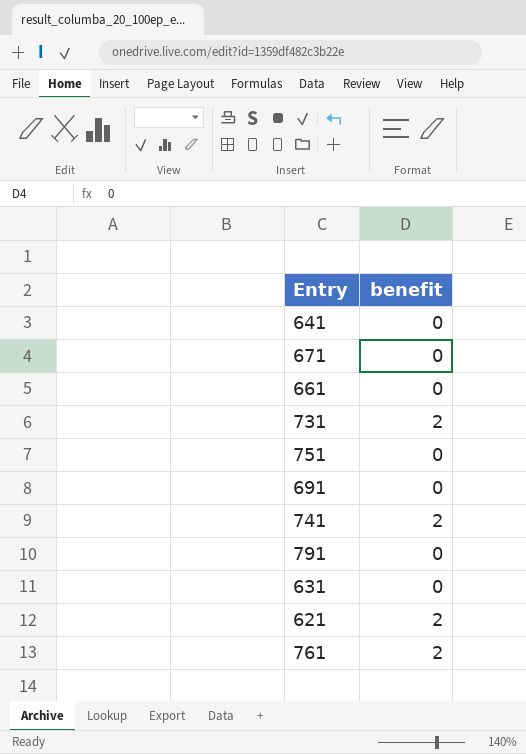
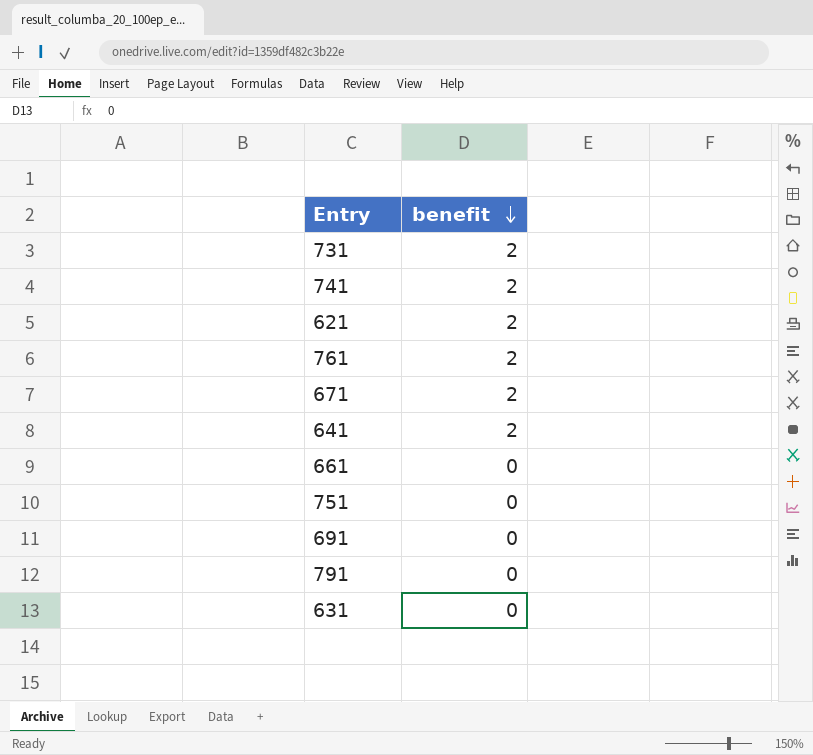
row order: none -> benefit descending
671 | benefit: 0 -> 2
641 | benefit: 0 -> 2

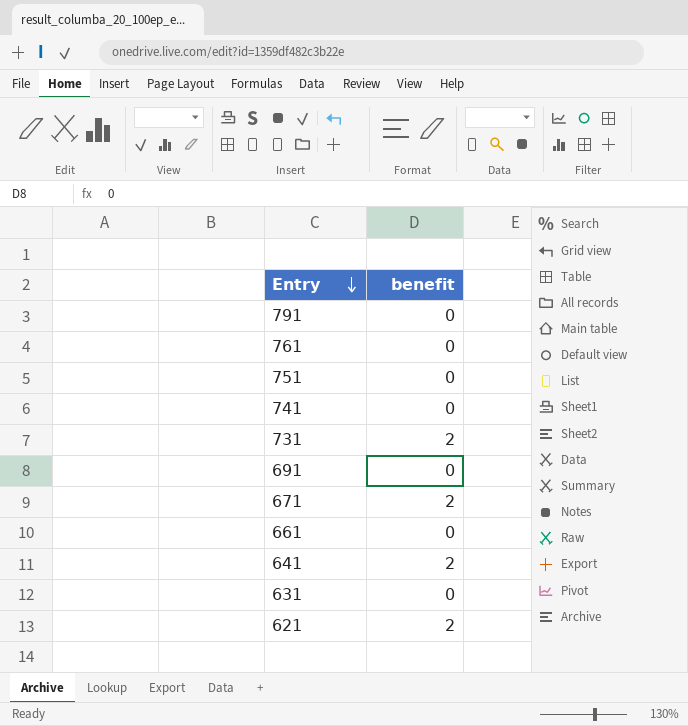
row order: benefit descending -> Entry descending
761 | benefit: 2 -> 0
741 | benefit: 2 -> 0

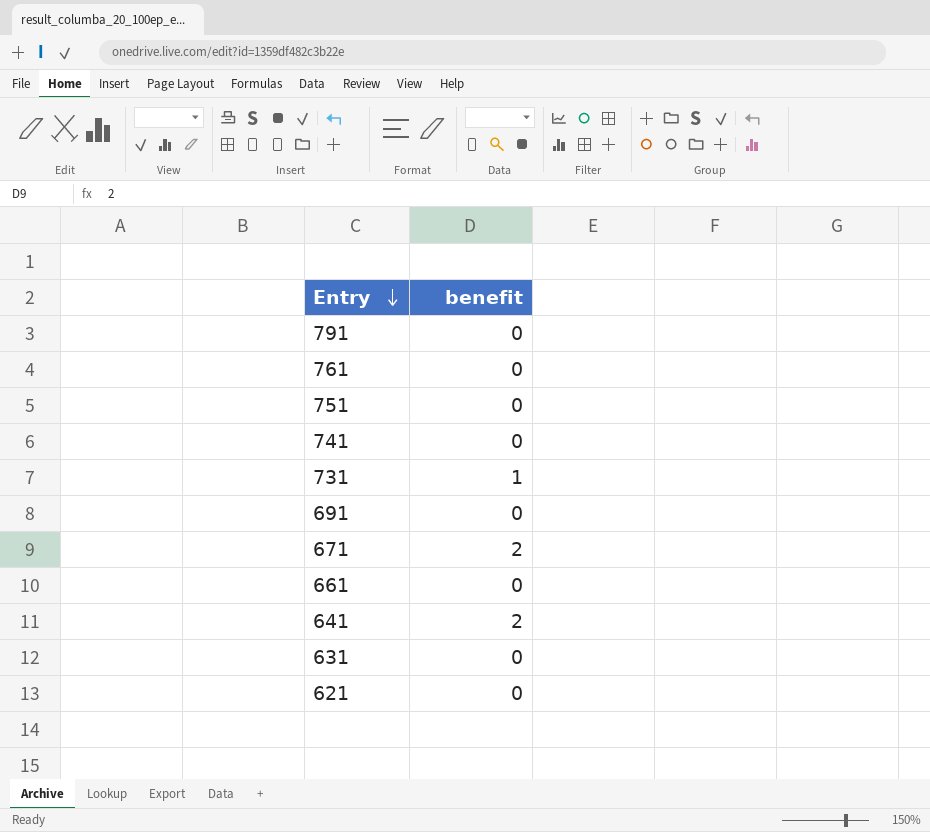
731 | benefit: 2 -> 1
621 | benefit: 2 -> 0

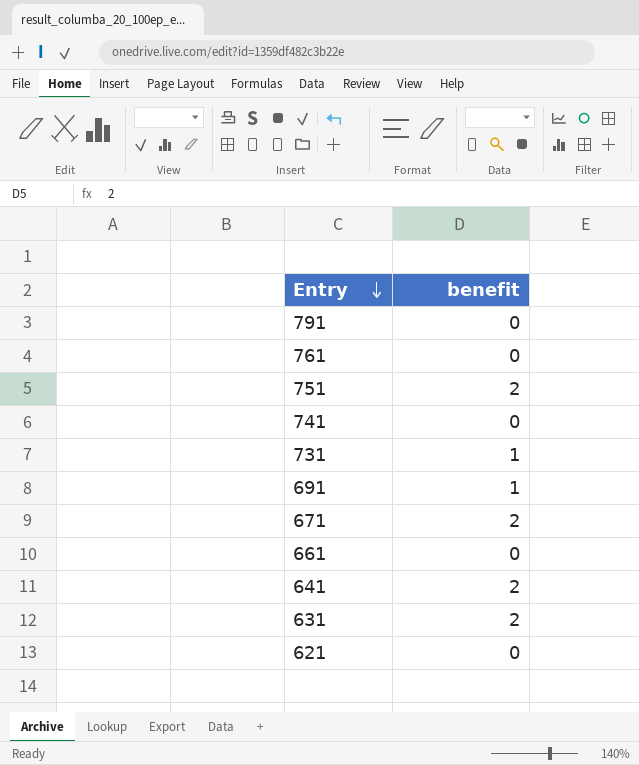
751 | benefit: 0 -> 2
691 | benefit: 0 -> 1
631 | benefit: 0 -> 2

